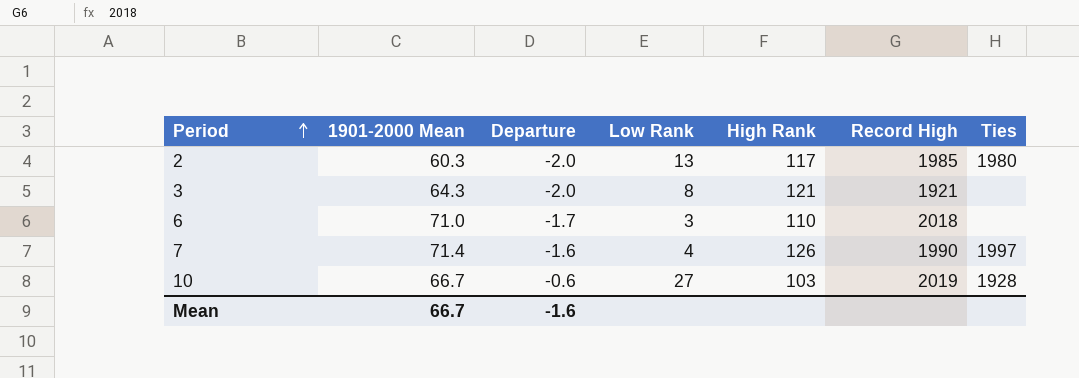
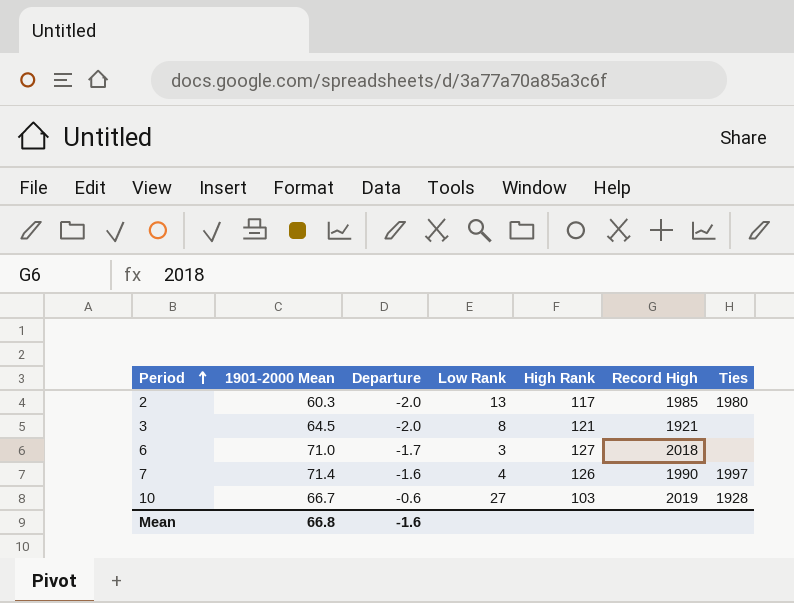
3 | 1901-2000 Mean: 64.3 -> 64.5
6 | High Rank: 110 -> 127
Mean | 1901-2000 Mean: 66.7 -> 66.8

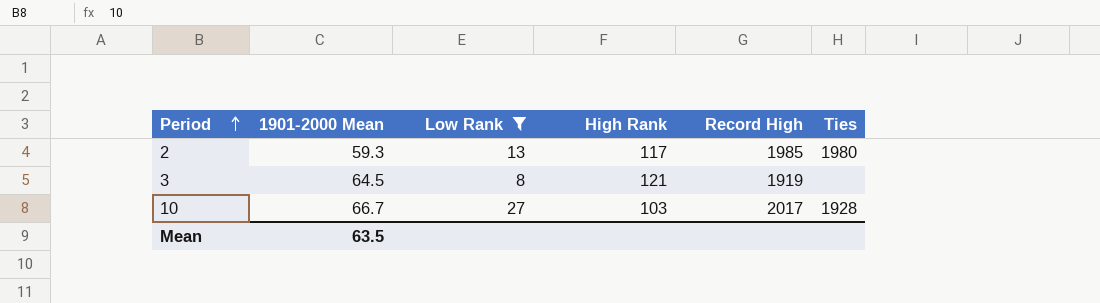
filter: none -> Low Rank >= 8
column Departure | position: 3 -> none
2 | 1901-2000 Mean: 60.3 -> 59.3
3 | Record High: 1921 -> 1919
10 | Record High: 2019 -> 2017
Mean | 1901-2000 Mean: 66.8 -> 63.5

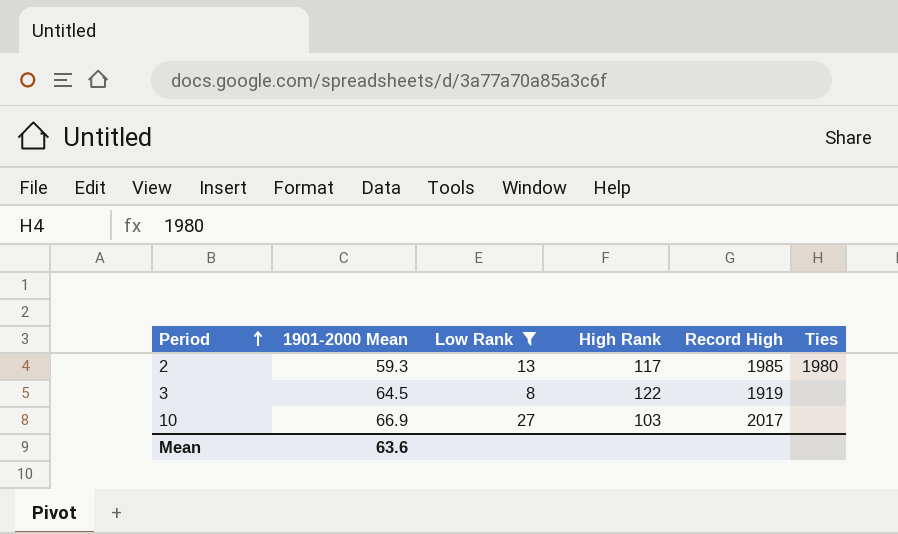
3 | High Rank: 121 -> 122
10 | 1901-2000 Mean: 66.7 -> 66.9
10 | Ties: 1928 -> none
Mean | 1901-2000 Mean: 63.5 -> 63.6

